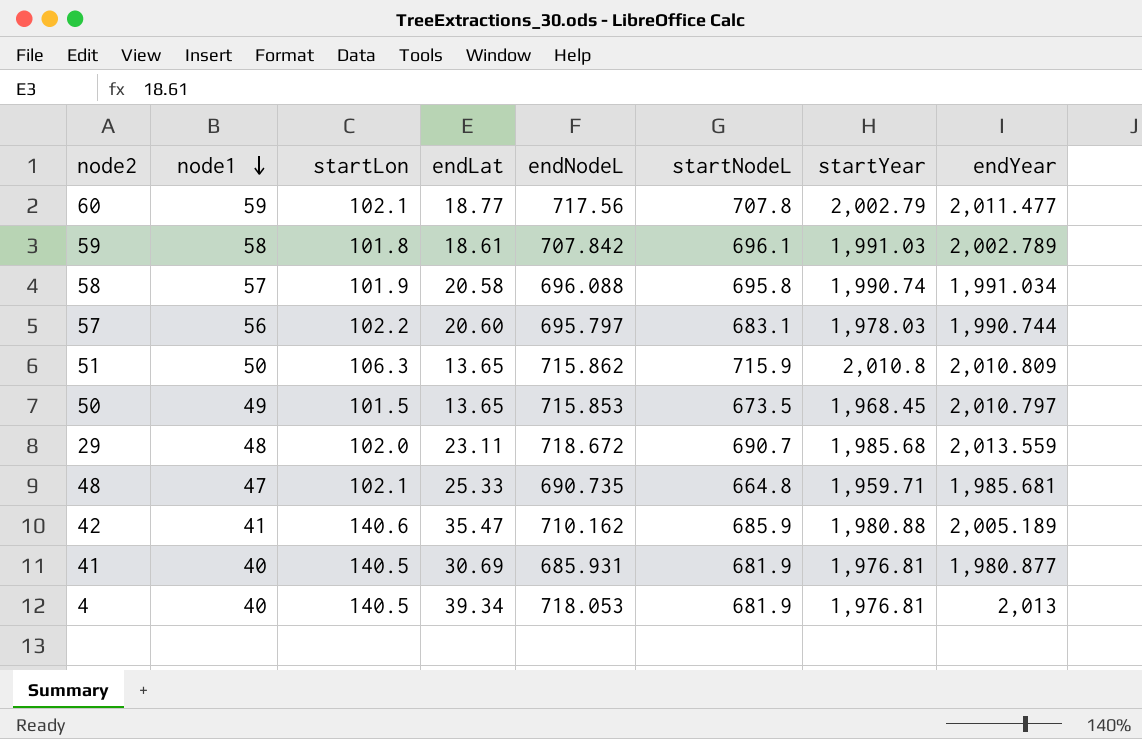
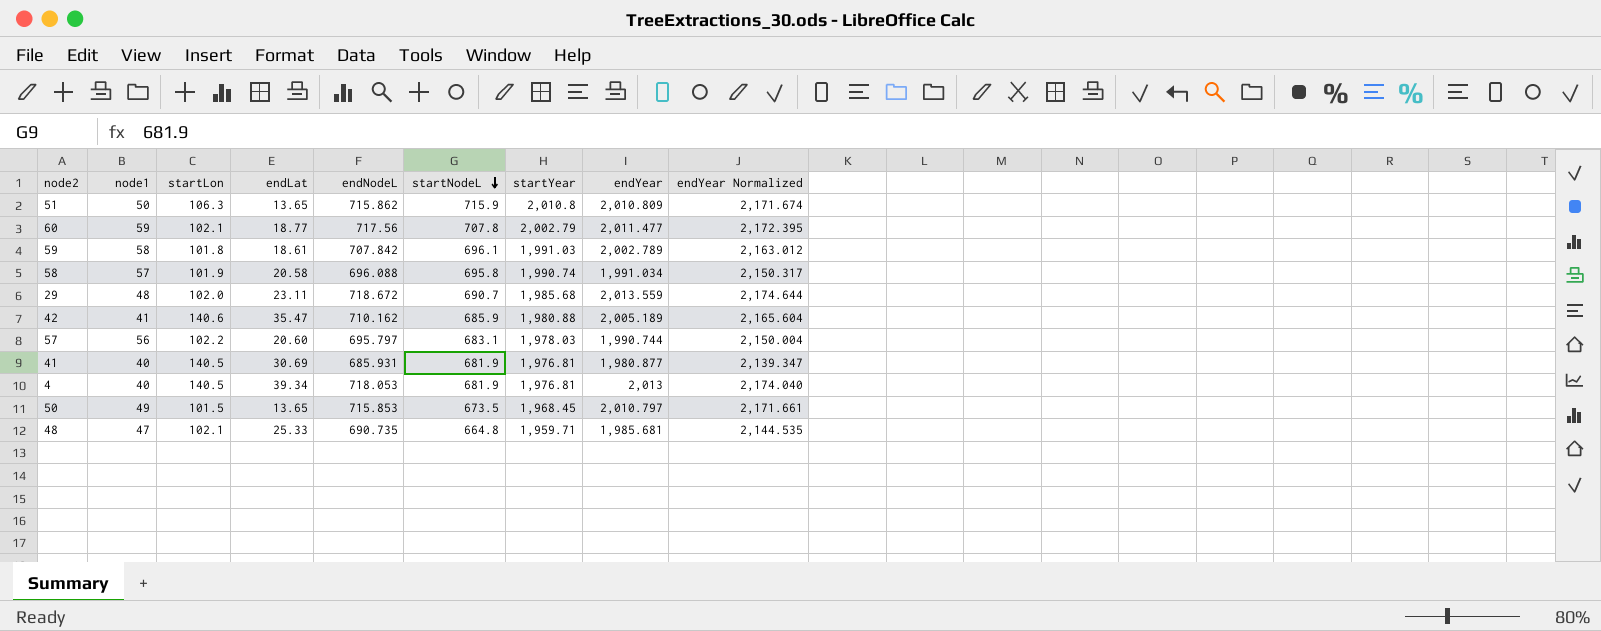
row order: node1 descending -> startNodeL descending
column endYear Normalized | formula: none -> [endYear] * 1.08

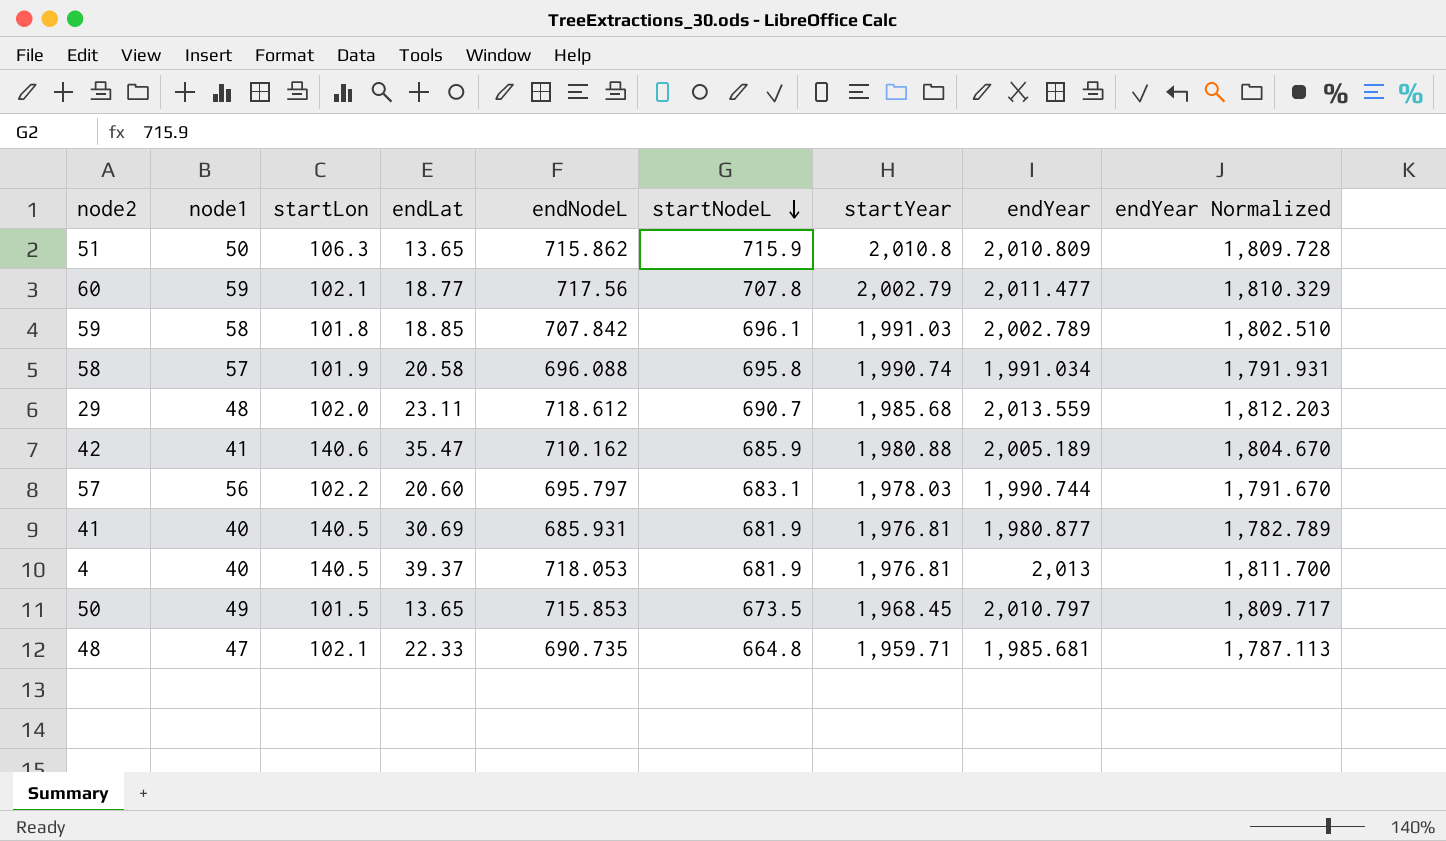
column endYear Normalized | formula: [endYear] * 1.08 -> [endYear] * 0.9
59 | endLat: 18.61 -> 18.85
29 | endNodeL: 718.672 -> 718.612
4 | endLat: 39.34 -> 39.37
48 | endLat: 25.33 -> 22.33

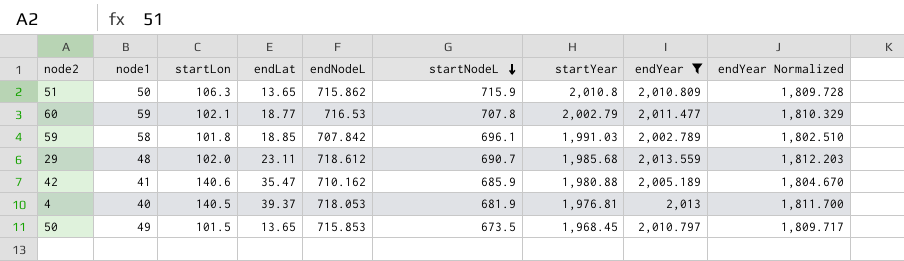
filter: none -> endYear >= 2,002.789
60 | endNodeL: 717.56 -> 716.53

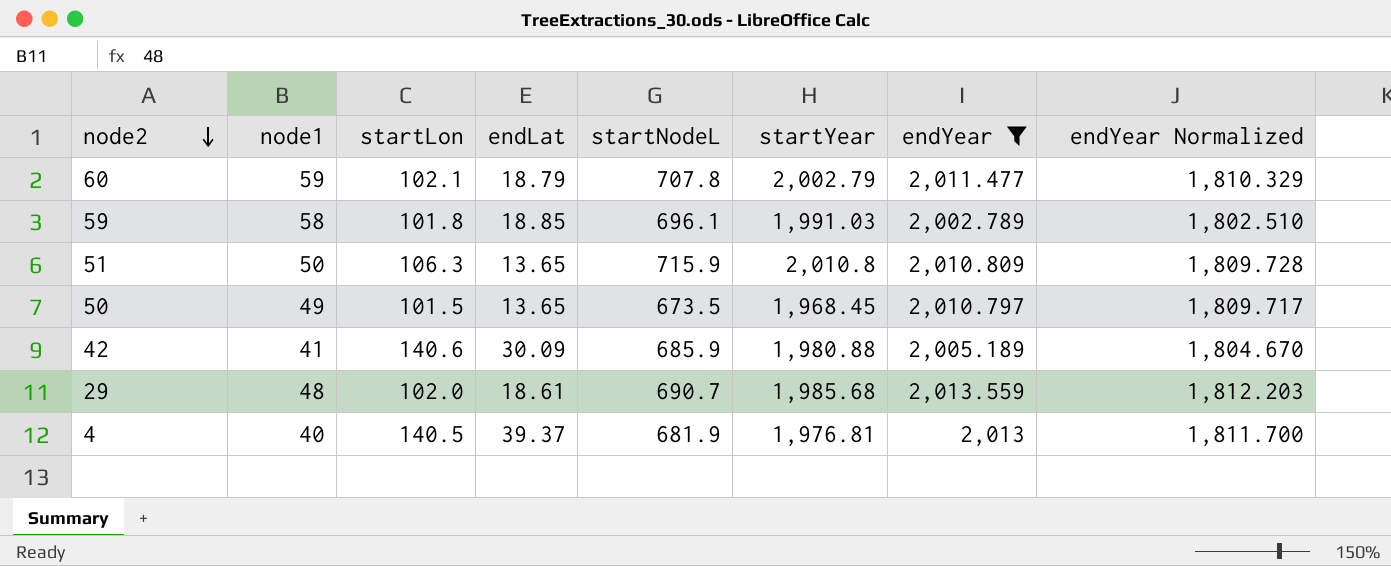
row order: startNodeL descending -> node2 descending
column endNodeL | position: 5 -> none
60 | endLat: 18.77 -> 18.79
42 | endLat: 35.47 -> 30.09
29 | endLat: 23.11 -> 18.61

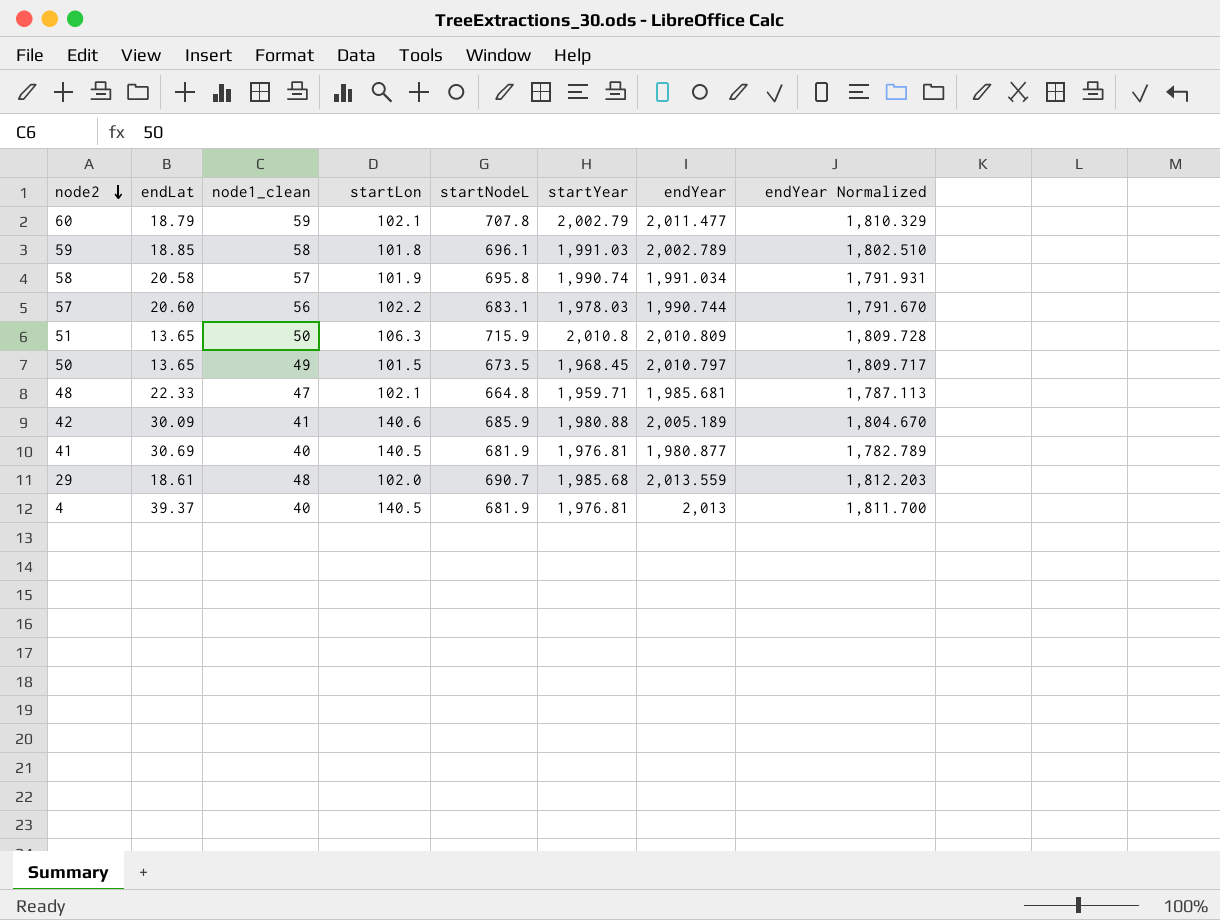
filter: endYear >= 2,002.789 -> none
column endLat | position: 4 -> 2
column name: node1 -> node1_clean

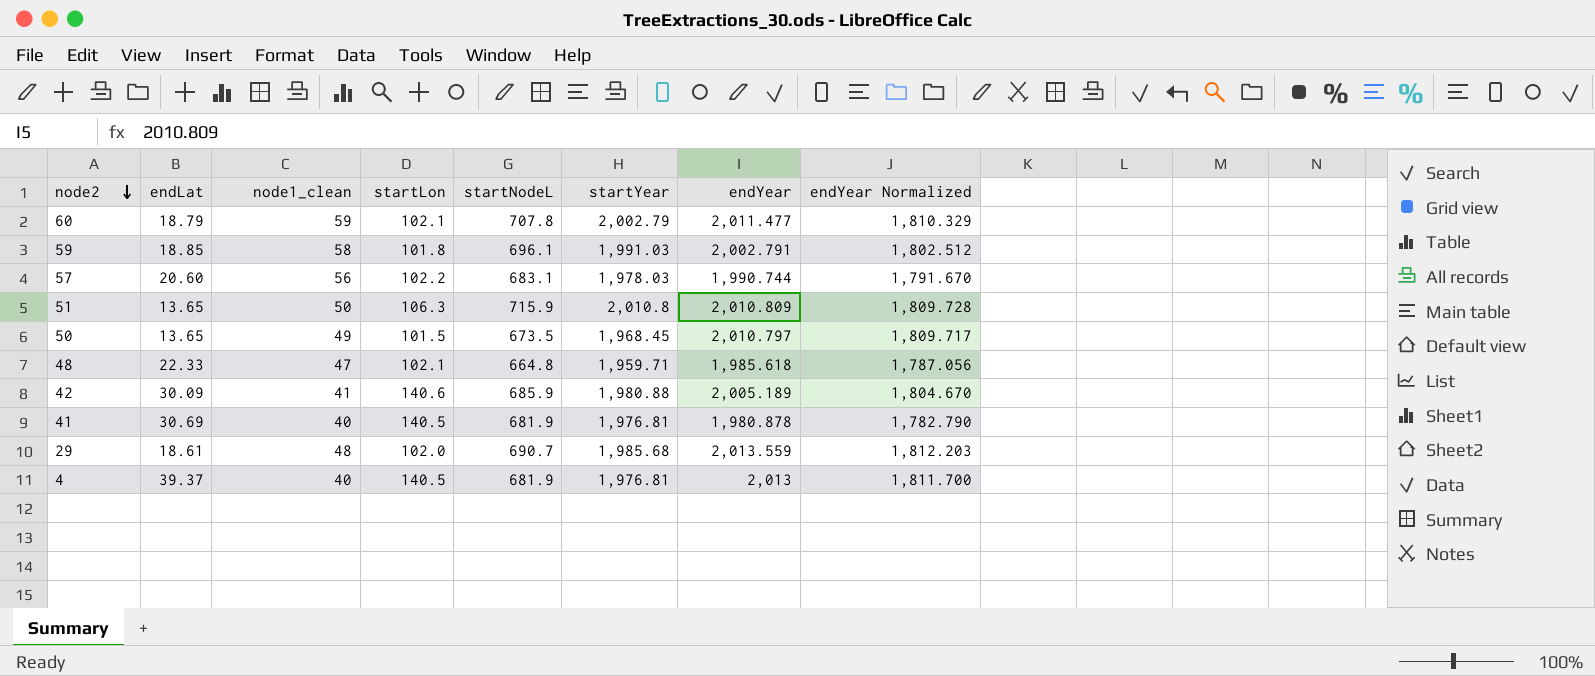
row 58: 20.58 | 57 | 101.9 | 695.8 | 1,990.74 | 1,991.034 | 1,791.931 -> none
59 | endYear: 2,002.789 -> 2,002.791
59 | endYear Normalized: 1,802.510 -> 1,802.512
48 | endYear: 1,985.681 -> 1,985.618
48 | endYear Normalized: 1,787.113 -> 1,787.056
41 | endYear: 1,980.877 -> 1,980.878
41 | endYear Normalized: 1,782.789 -> 1,782.790

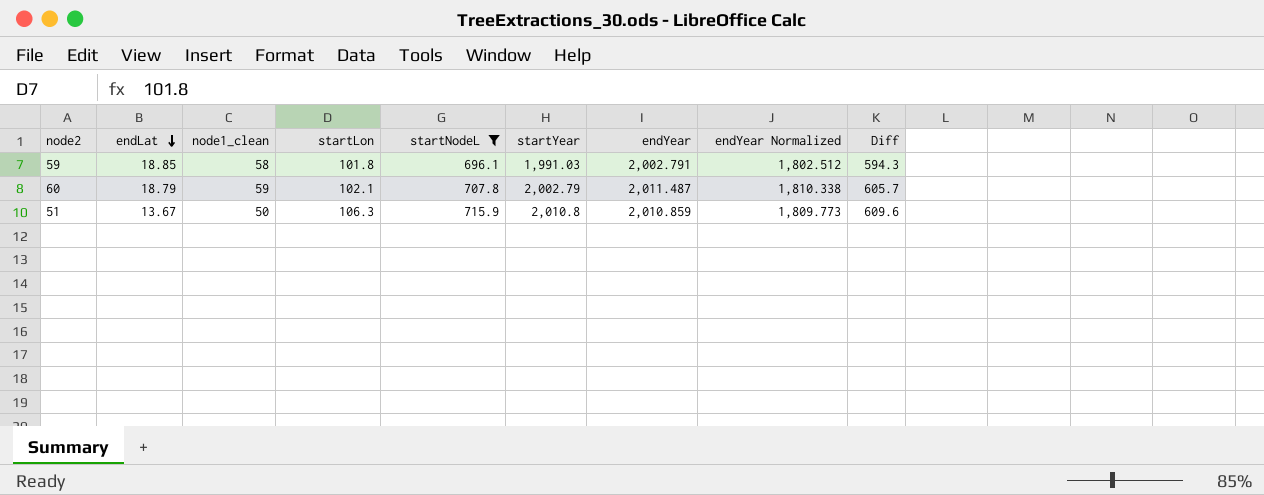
filter: none -> startNodeL >= 696.1
row order: node2 descending -> endLat descending
column Diff | formula: none -> [startNodeL] - [startLon]
60 | endYear: 2,011.477 -> 2,011.487
60 | endYear Normalized: 1,810.329 -> 1,810.338
51 | endLat: 13.65 -> 13.67
51 | endYear: 2,010.809 -> 2,010.859
51 | endYear Normalized: 1,809.728 -> 1,809.773

